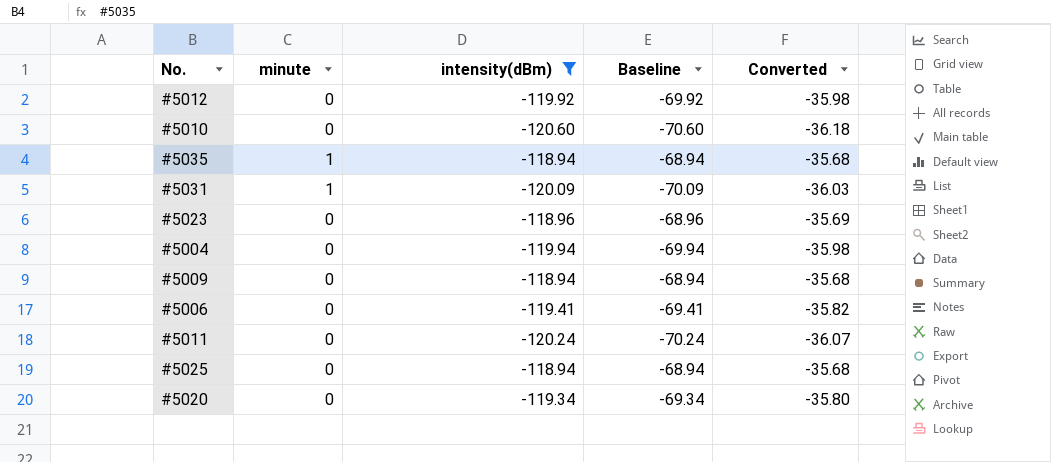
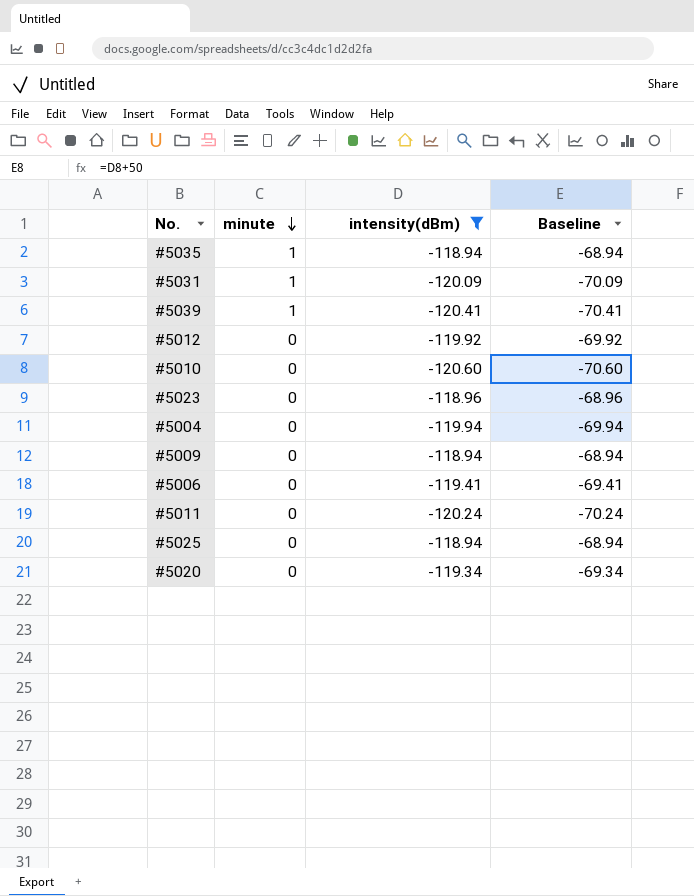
row order: none -> minute descending
column Converted | formula: [intensity(dBm)] * 0.3 -> none
row #5039: none -> 1 | -120.41 | -70.41

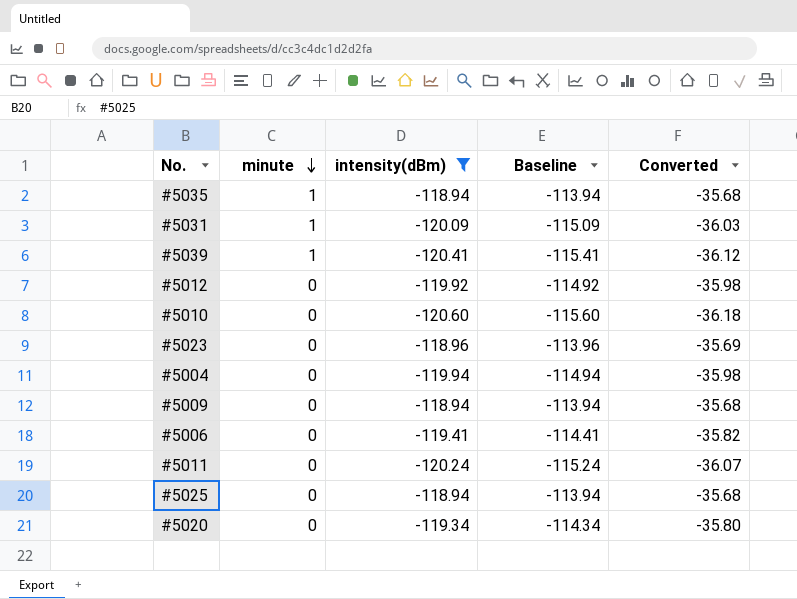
column Baseline | formula: [intensity(dBm)] + 50 -> [intensity(dBm)] + 5
column Converted | formula: none -> [intensity(dBm)] * 0.3

